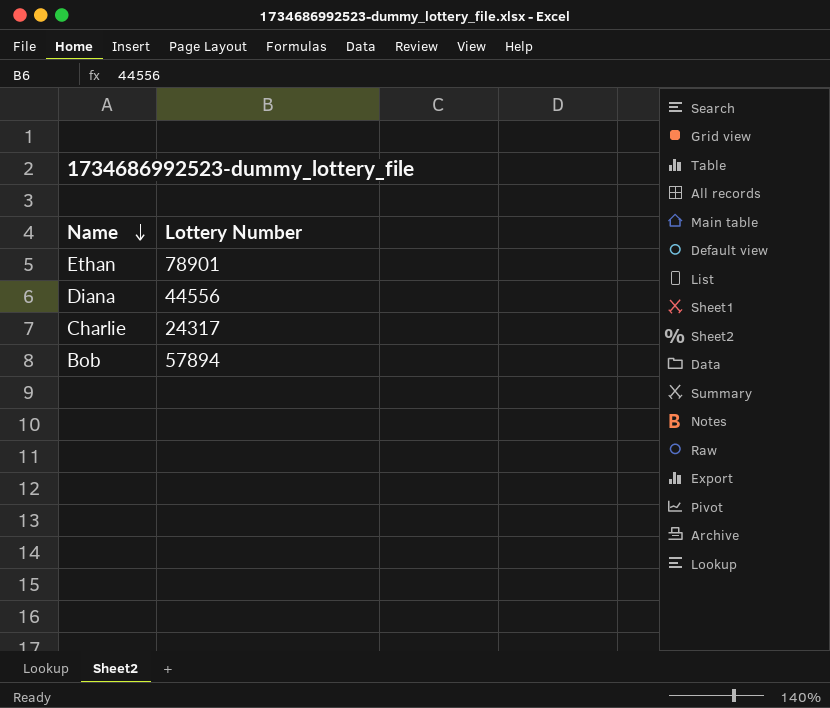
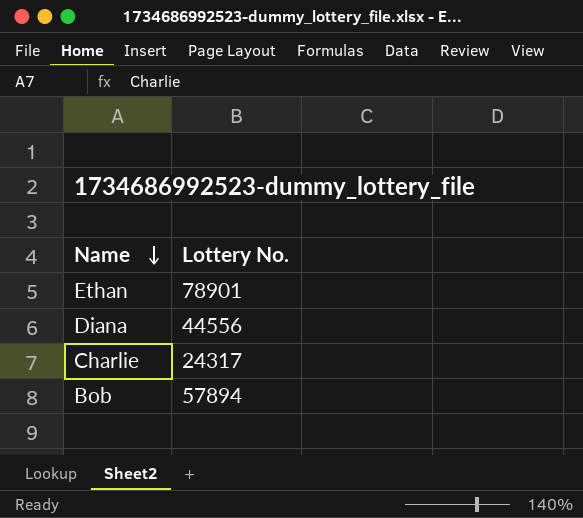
column name: Lottery Number -> Lottery No.

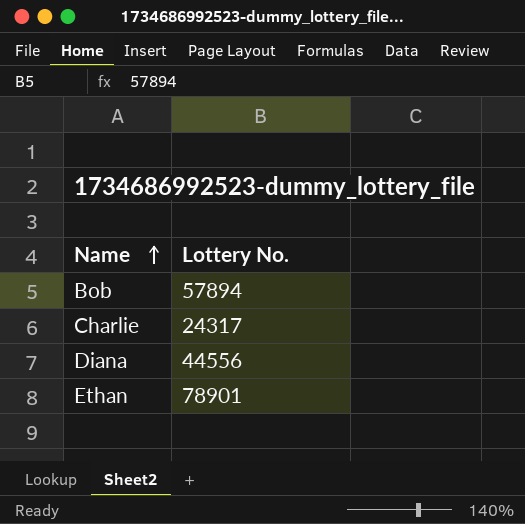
row order: Name descending -> Name ascending

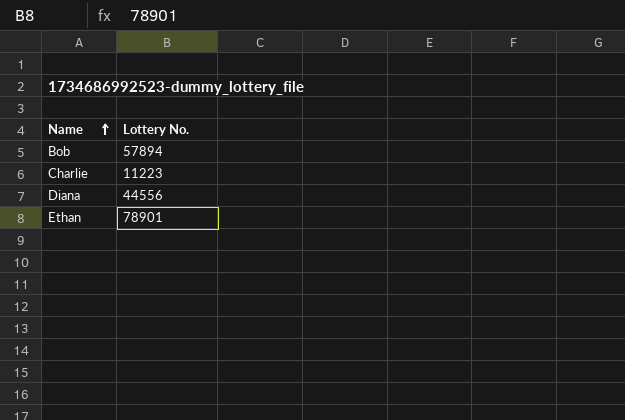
Charlie | Lottery No.: 24317 -> 11223

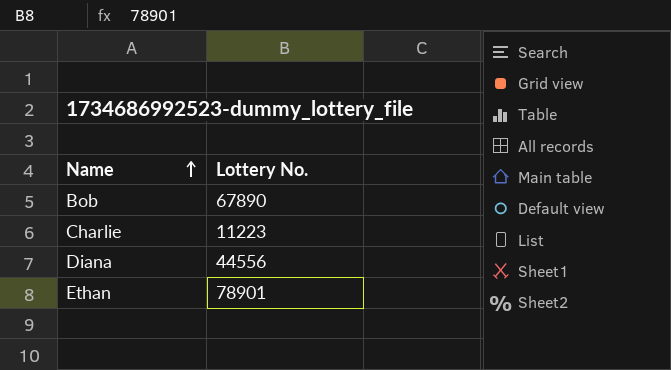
Bob | Lottery No.: 57894 -> 67890

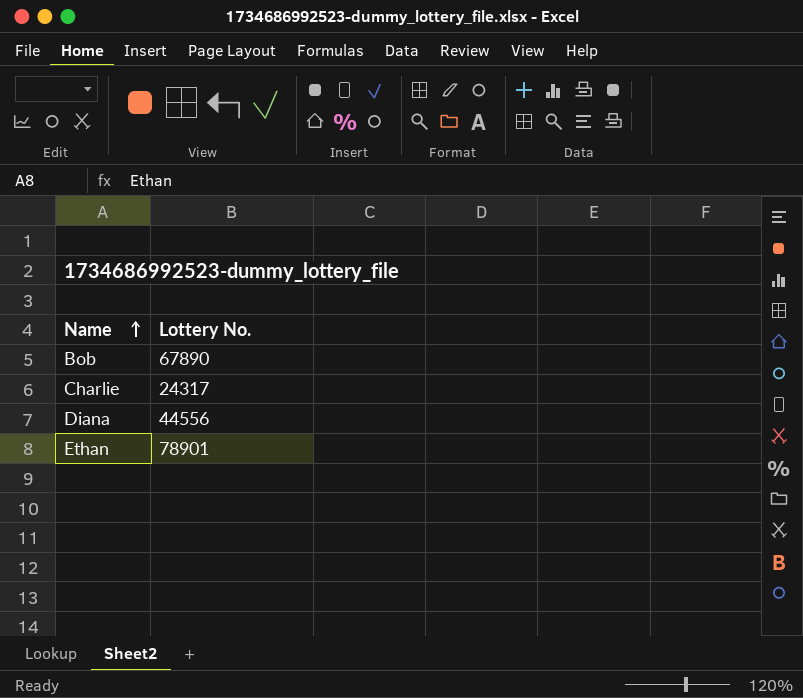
Charlie | Lottery No.: 11223 -> 24317

